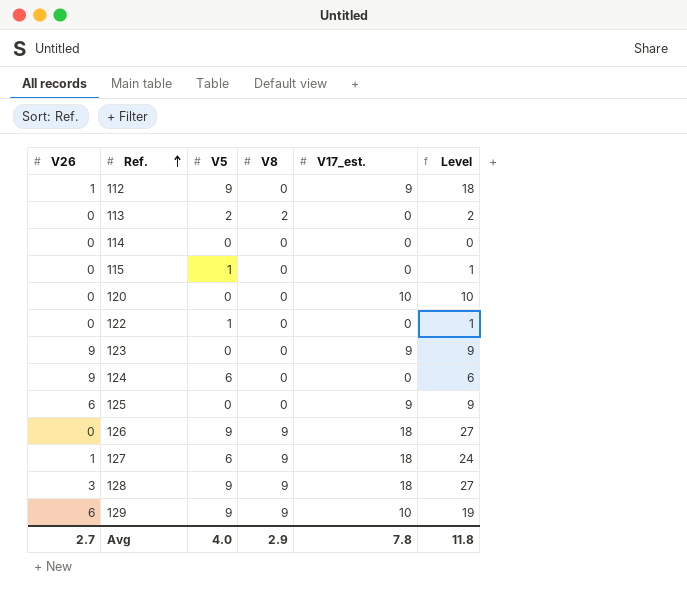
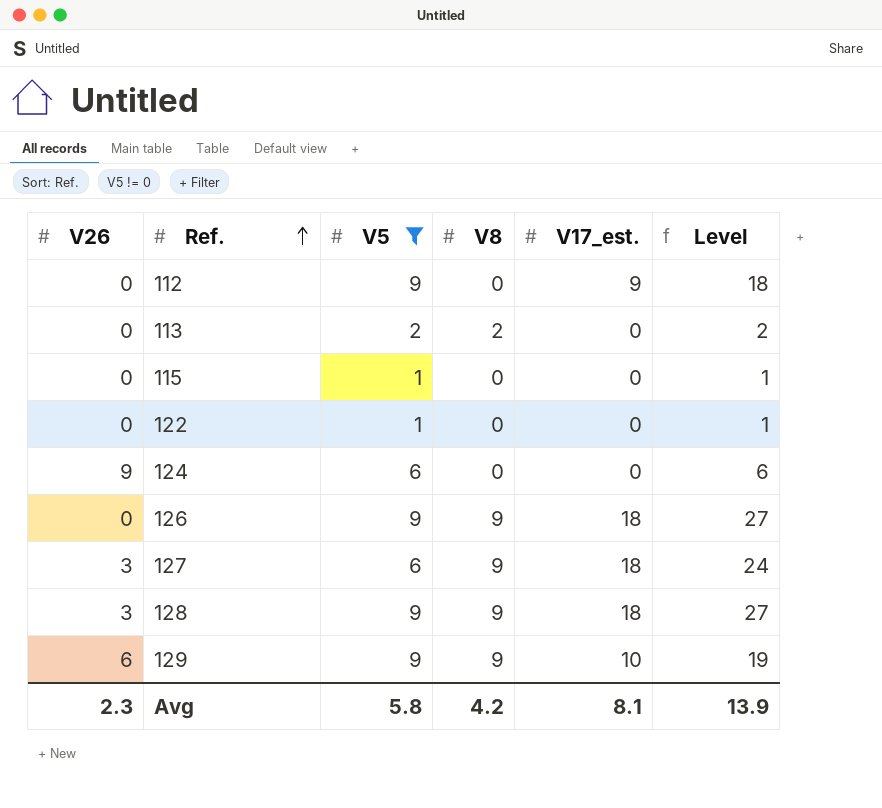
filter: none -> V5 != 0
112 | V26: 1 -> 0
127 | V26: 1 -> 3
Avg | V26: 2.7 -> 2.3
Avg | V5: 4.0 -> 5.8
Avg | V8: 2.9 -> 4.2
Avg | V17_est.: 7.8 -> 8.1
Avg | Level: 11.8 -> 13.9

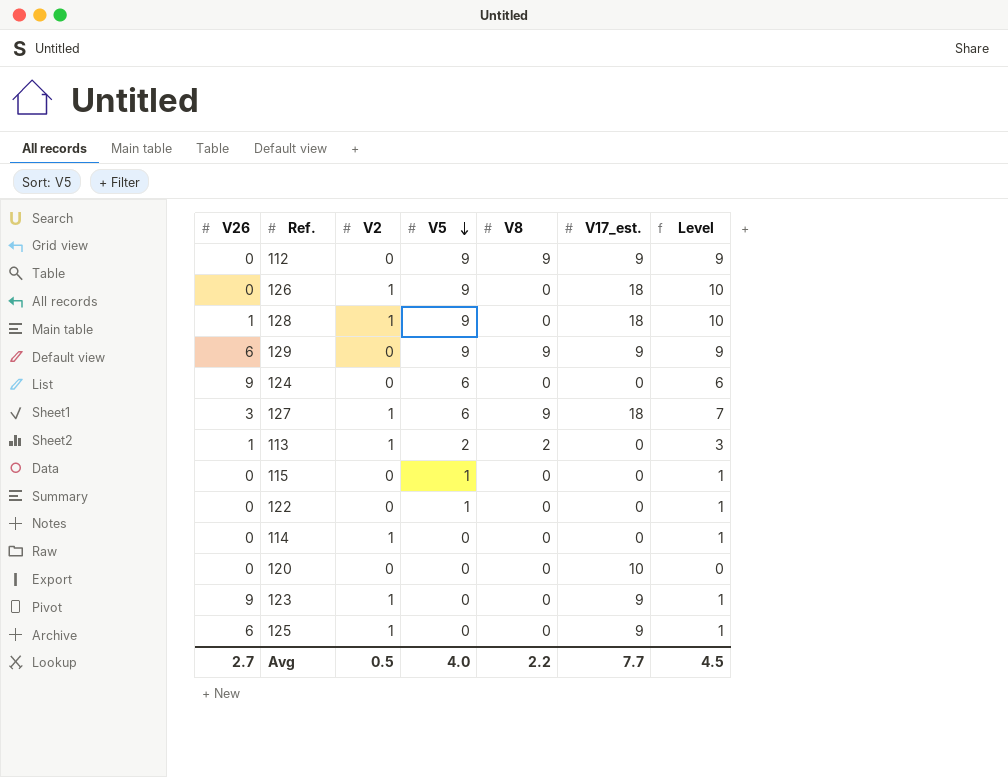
filter: V5 != 0 -> none
row order: Ref. ascending -> V5 descending
column V2 | position: none -> 3
column Level | formula: [V5] + [V17_est.] -> [V2] + [V5]
112 | V8: 0 -> 9
126 | V8: 9 -> 0
128 | V26: 3 -> 1
128 | V8: 9 -> 0
129 | V17_est.: 10 -> 9
113 | V26: 0 -> 1
Avg | V26: 2.3 -> 2.7
Avg | V5: 5.8 -> 4.0
Avg | V8: 4.2 -> 2.2
Avg | V17_est.: 8.1 -> 7.7
Avg | Level: 13.9 -> 4.5

